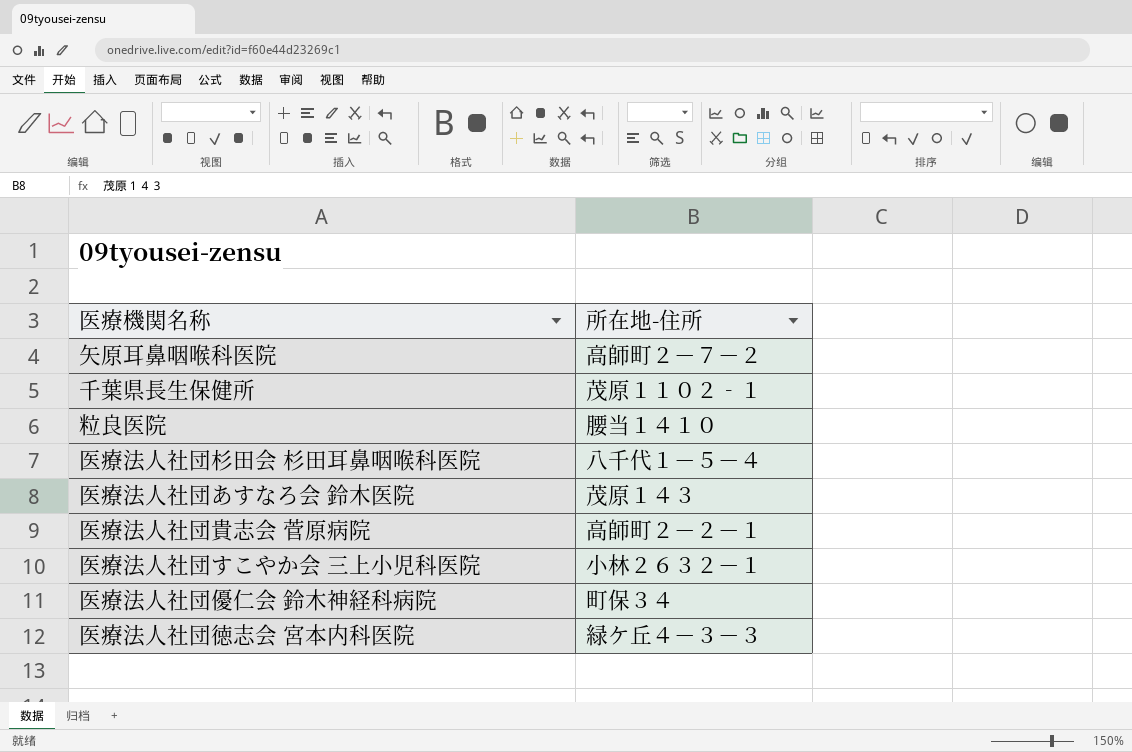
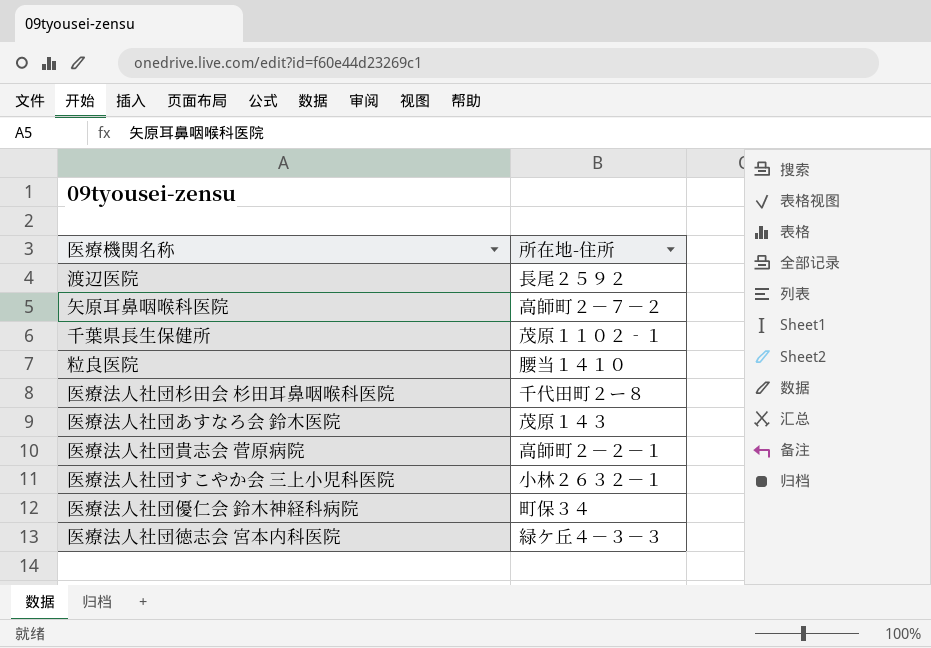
row 渡辺医院: none -> 長尾２５９２
医療法人社団杉田会 杉田耳鼻咽喉科医院 | 所在地-住所: 八千代１－５－４ -> 千代田町２ー８

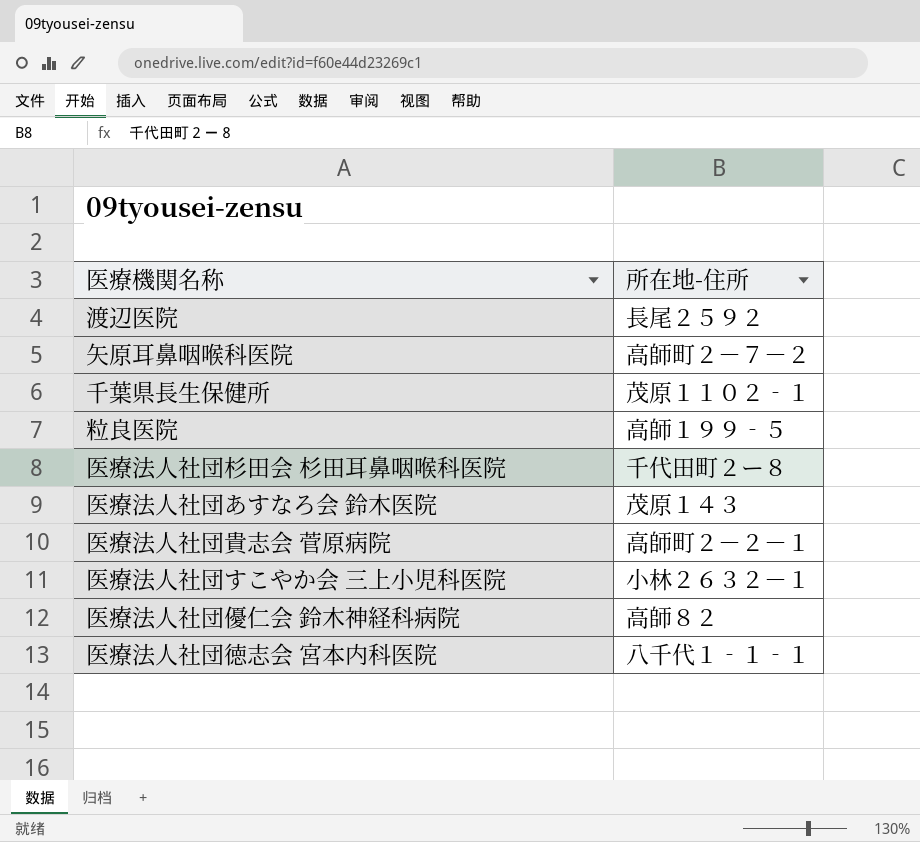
粒良医院 | 所在地-住所: 腰当１４１０ -> 高師１９９‐５
医療法人社団優仁会 鈴木神経科病院 | 所在地-住所: 町保３４ -> 高師８２
医療法人社団徳志会 宮本内科医院 | 所在地-住所: 緑ケ丘４－３－３ -> 八千代１‐１‐１

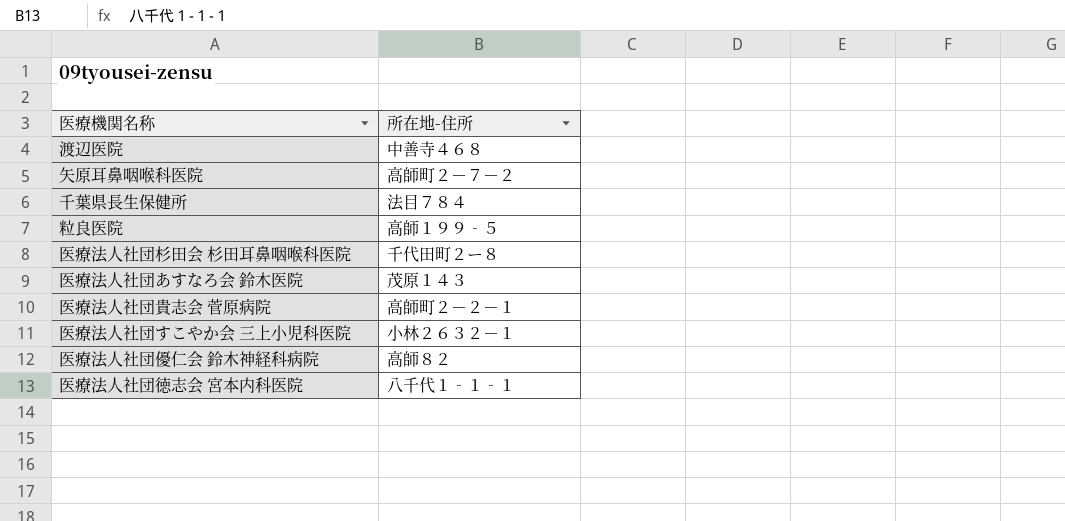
渡辺医院 | 所在地-住所: 長尾２５９２ -> 中善寺４６８
千葉県長生保健所 | 所在地-住所: 茂原１１０２‐１ -> 法目７８４

